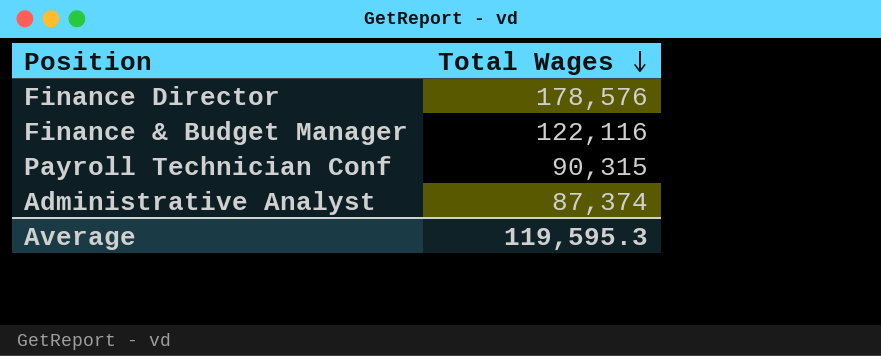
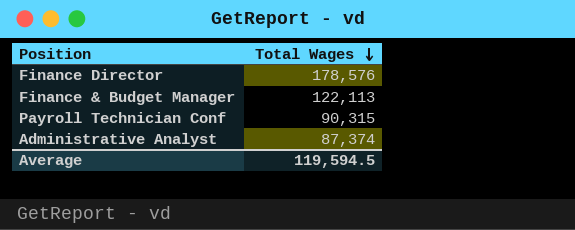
Finance & Budget Manager | Total Wages: 122,116 -> 122,113
Average | Total Wages: 119,595.3 -> 119,594.5

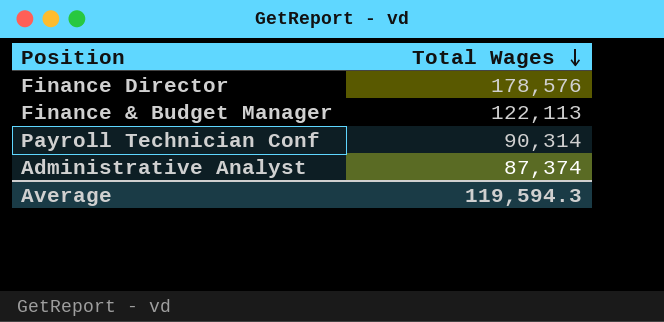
Payroll Technician Conf | Total Wages: 90,315 -> 90,314
Average | Total Wages: 119,594.5 -> 119,594.3

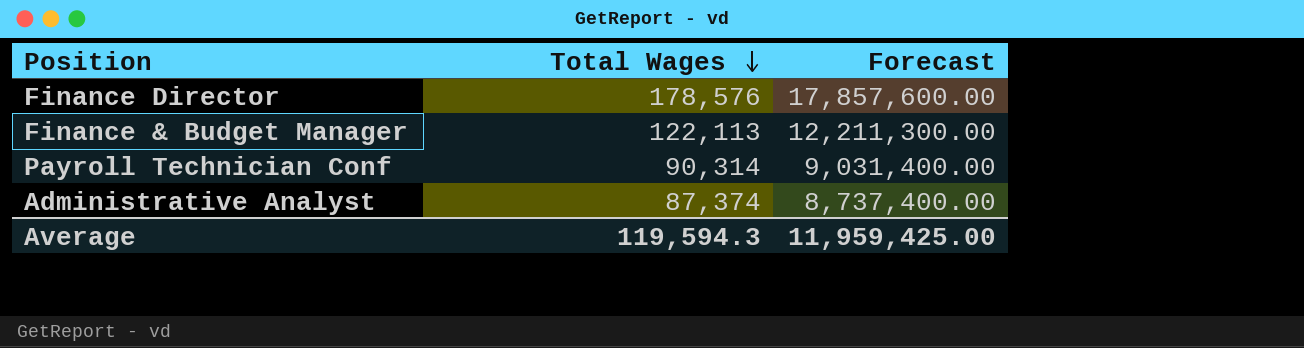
column Forecast | formula: none -> [Total Wages] * 100

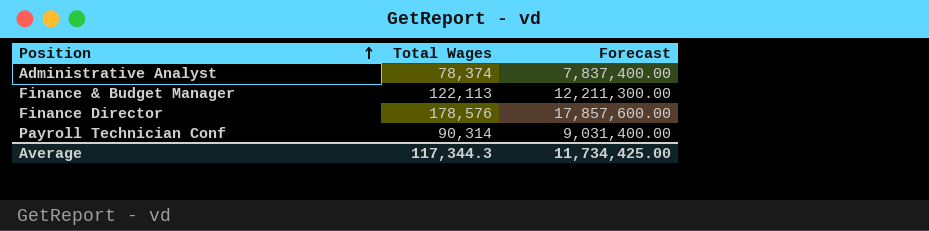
row order: Total Wages descending -> Position ascending
Administrative Analyst | Total Wages: 87,374 -> 78,374
Administrative Analyst | Forecast: 8,737,400.00 -> 7,837,400.00
Average | Total Wages: 119,594.3 -> 117,344.3
Average | Forecast: 11,959,425.00 -> 11,734,425.00

